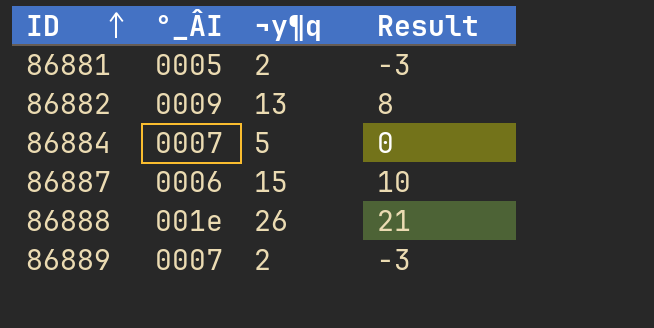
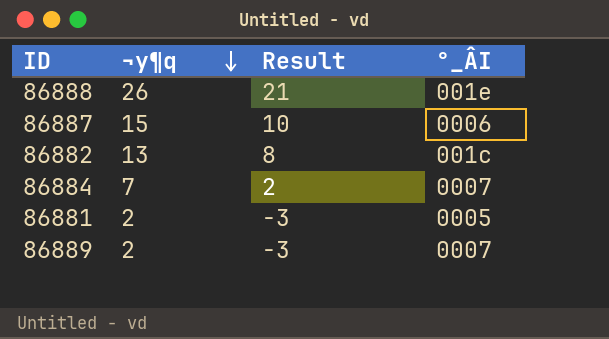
row order: ID ascending -> ¬y¶q descending
column °_ÂI | position: 2 -> 4
86882 | °_ÂI: 0009 -> 001c
86884 | ¬y¶q: 5 -> 7
86884 | Result: 0 -> 2

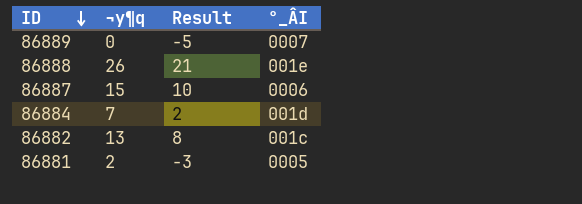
row order: ¬y¶q descending -> ID descending
86889 | ¬y¶q: 2 -> 0
86889 | Result: -3 -> -5
86884 | °_ÂI: 0007 -> 001d

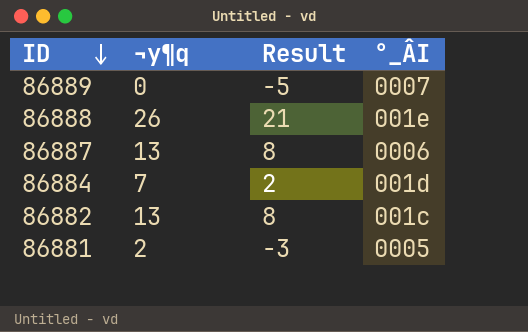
86887 | ¬y¶q: 15 -> 13
86887 | Result: 10 -> 8

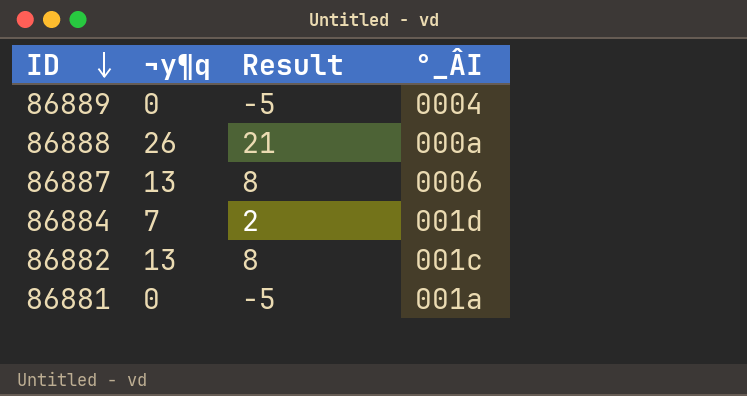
86889 | °_ÂI: 0007 -> 0004
86888 | °_ÂI: 001e -> 000a
86881 | ¬y¶q: 2 -> 0
86881 | Result: -3 -> -5
86881 | °_ÂI: 0005 -> 001a

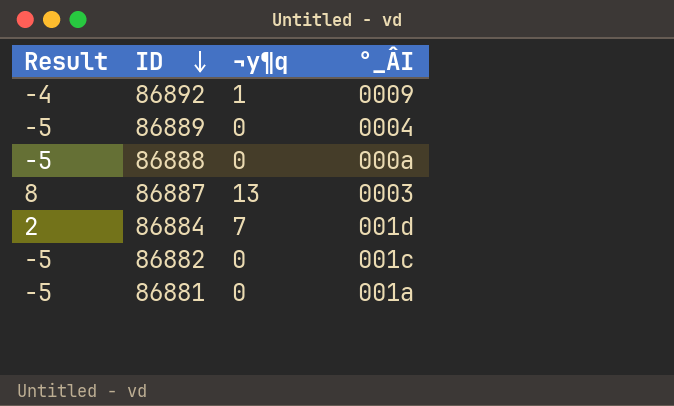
column Result | position: 3 -> 1
row 86892: none -> -4 | 1 | 0009
86888 | Result: 21 -> -5
86888 | ¬y¶q: 26 -> 0
86887 | °_ÂI: 0006 -> 0003
86882 | Result: 8 -> -5
86882 | ¬y¶q: 13 -> 0

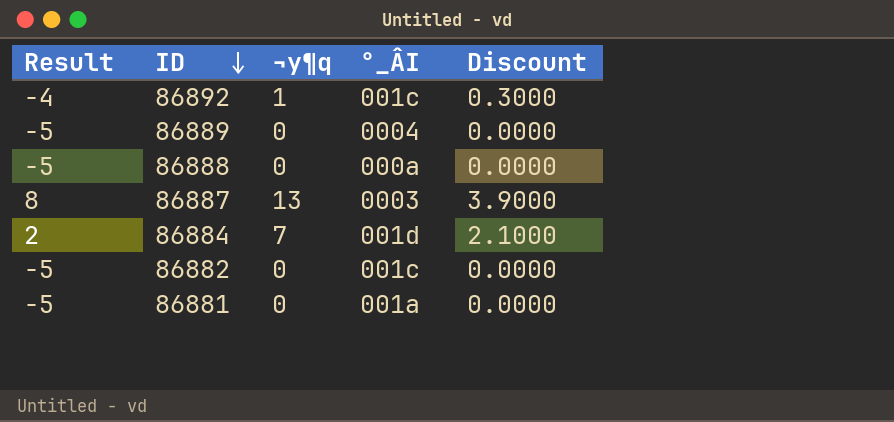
column Discount | formula: none -> [¬y¶q] * 0.3
86892 | °_ÂI: 0009 -> 001c

